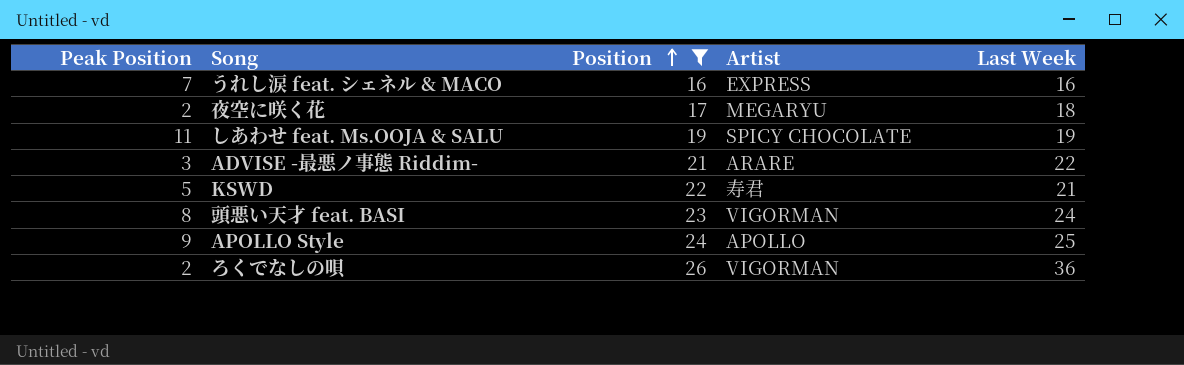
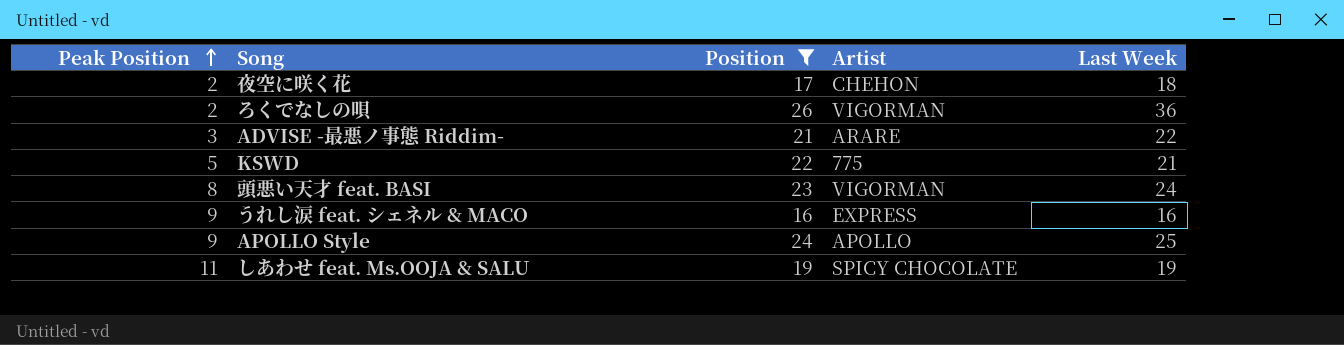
row order: Position ascending -> Peak Position ascending
夜空に咲く花 | Artist: MEGARYU -> CHEHON
KSWD | Artist: 寿君 -> 775
うれし涙 feat. シェネル & MACO | Peak Position: 7 -> 9

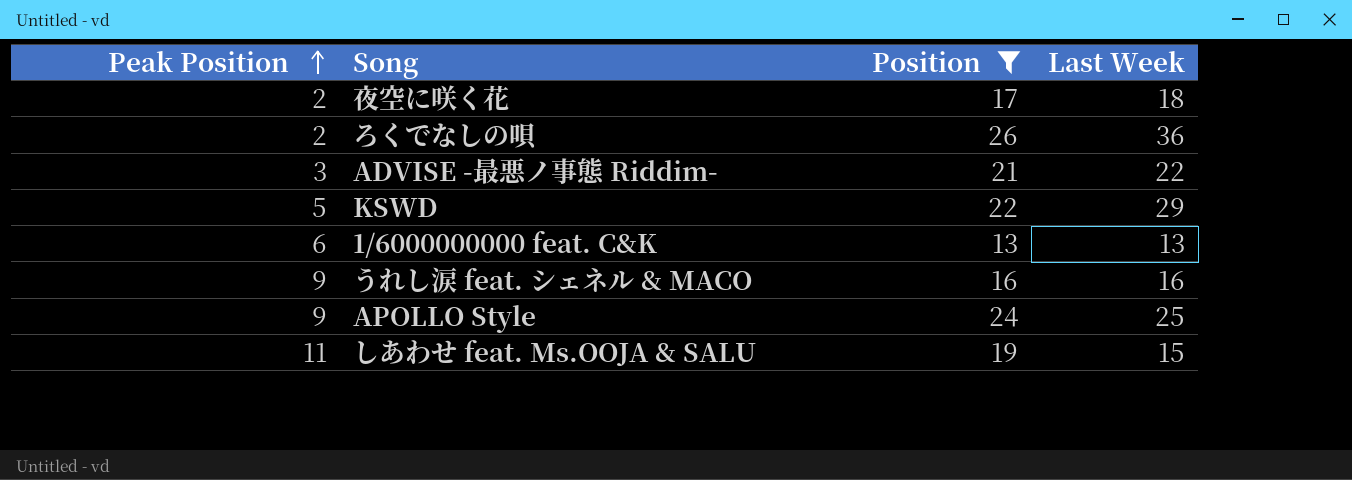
column Artist | position: 4 -> none
row 頭悪い天才 feat. BASI: 8 | 23 | VIGORMAN | 24 -> none
KSWD | Last Week: 21 -> 29
row 1/6000000000 feat. C&K: none -> 6 | 13 | 13
しあわせ feat. Ms.OOJA & SALU | Last Week: 19 -> 15

